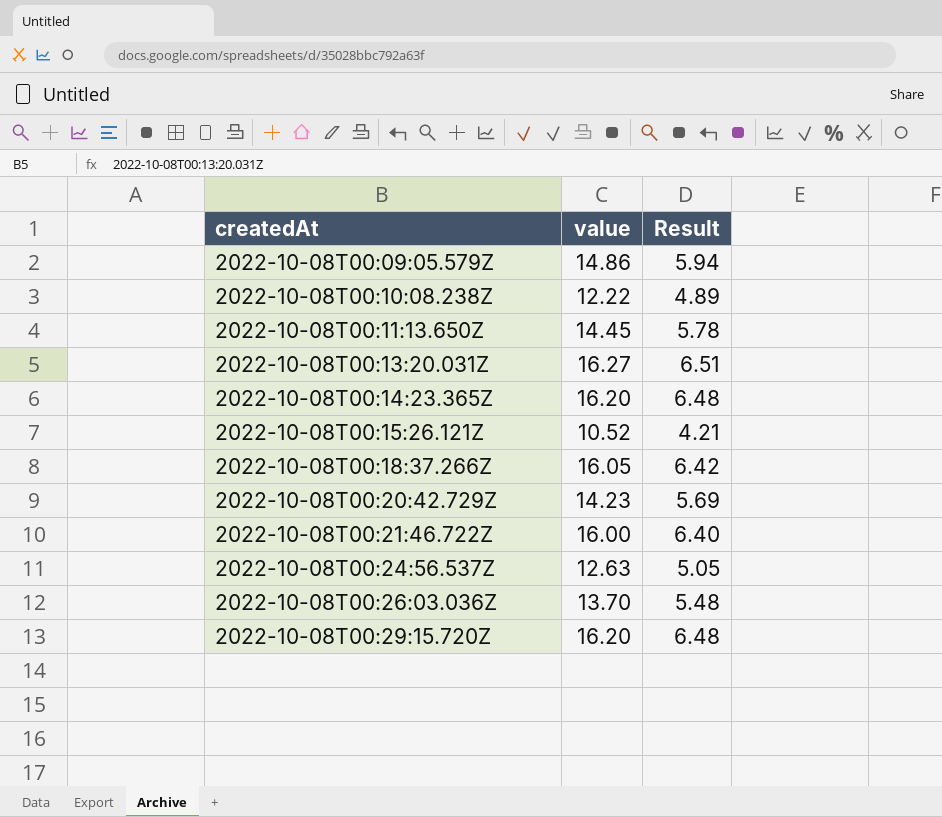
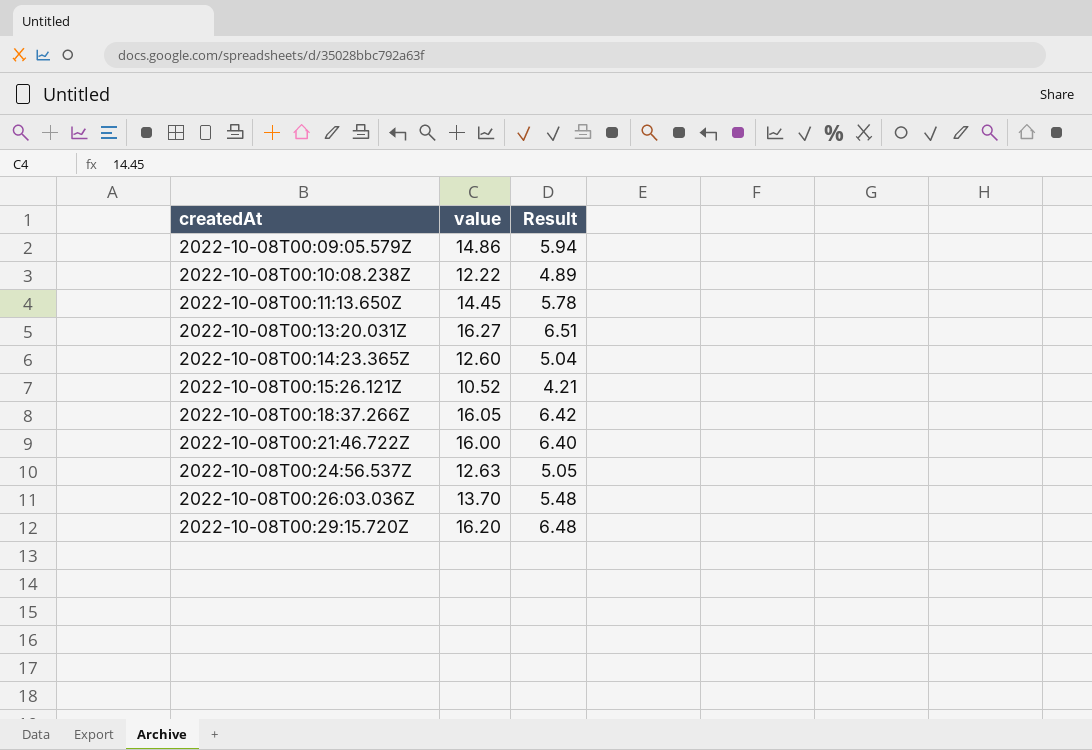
row 2022-10-08T00:20:42.729Z: 14.23 | 5.69 -> none
2022-10-08T00:14:23.365Z | value: 16.20 -> 12.60
2022-10-08T00:14:23.365Z | Result: 6.48 -> 5.04

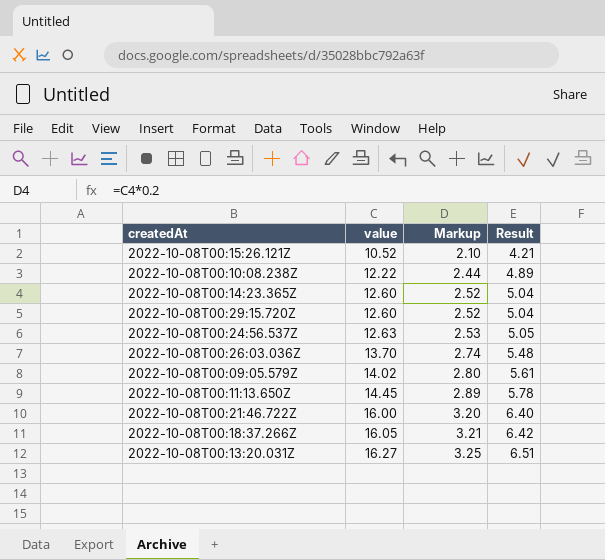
row order: createdAt ascending -> value ascending
column Markup | formula: none -> [value] * 0.2
2022-10-08T00:29:15.720Z | value: 16.20 -> 12.60
2022-10-08T00:29:15.720Z | Result: 6.48 -> 5.04
2022-10-08T00:09:05.579Z | value: 14.86 -> 14.02
2022-10-08T00:09:05.579Z | Result: 5.94 -> 5.61

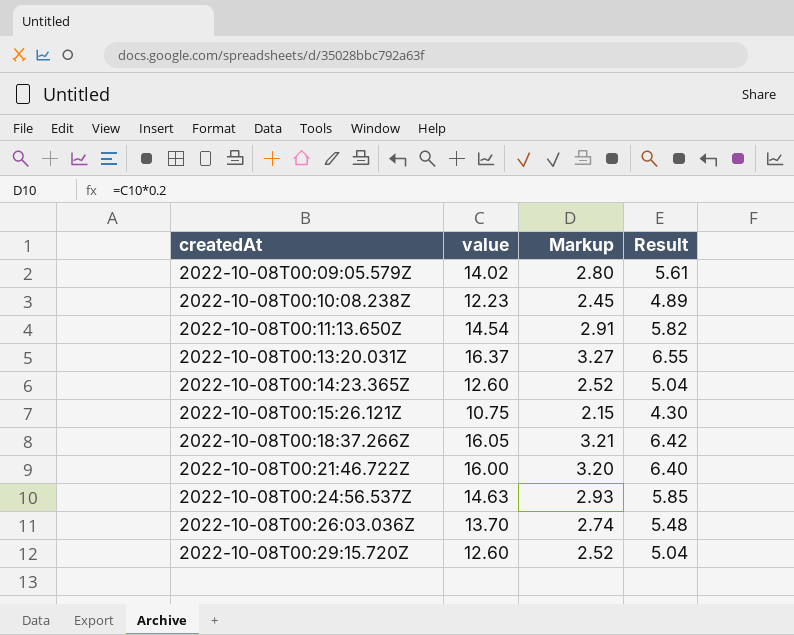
row order: value ascending -> createdAt ascending
2022-10-08T00:10:08.238Z | value: 12.22 -> 12.23
2022-10-08T00:10:08.238Z | Markup: 2.44 -> 2.45
2022-10-08T00:11:13.650Z | value: 14.45 -> 14.54
2022-10-08T00:11:13.650Z | Markup: 2.89 -> 2.91
2022-10-08T00:11:13.650Z | Result: 5.78 -> 5.82
2022-10-08T00:13:20.031Z | value: 16.27 -> 16.37
2022-10-08T00:13:20.031Z | Markup: 3.25 -> 3.27
2022-10-08T00:13:20.031Z | Result: 6.51 -> 6.55
2022-10-08T00:15:26.121Z | value: 10.52 -> 10.75
2022-10-08T00:15:26.121Z | Markup: 2.10 -> 2.15
2022-10-08T00:15:26.121Z | Result: 4.21 -> 4.30
2022-10-08T00:24:56.537Z | value: 12.63 -> 14.63
2022-10-08T00:24:56.537Z | Markup: 2.53 -> 2.93
2022-10-08T00:24:56.537Z | Result: 5.05 -> 5.85

